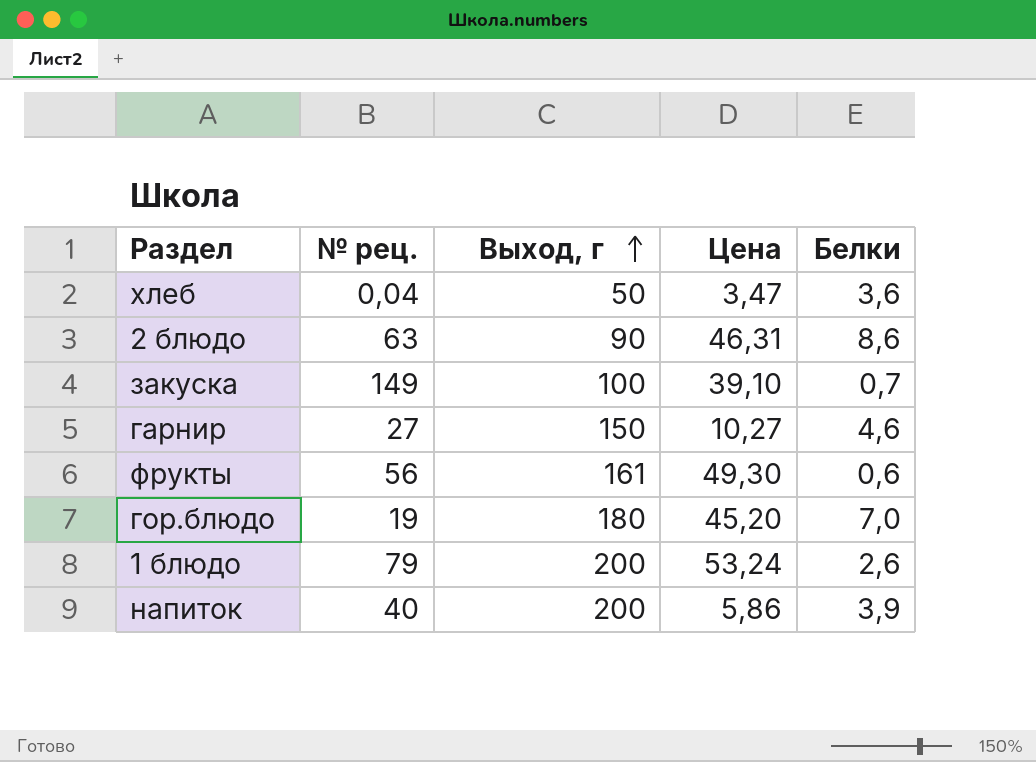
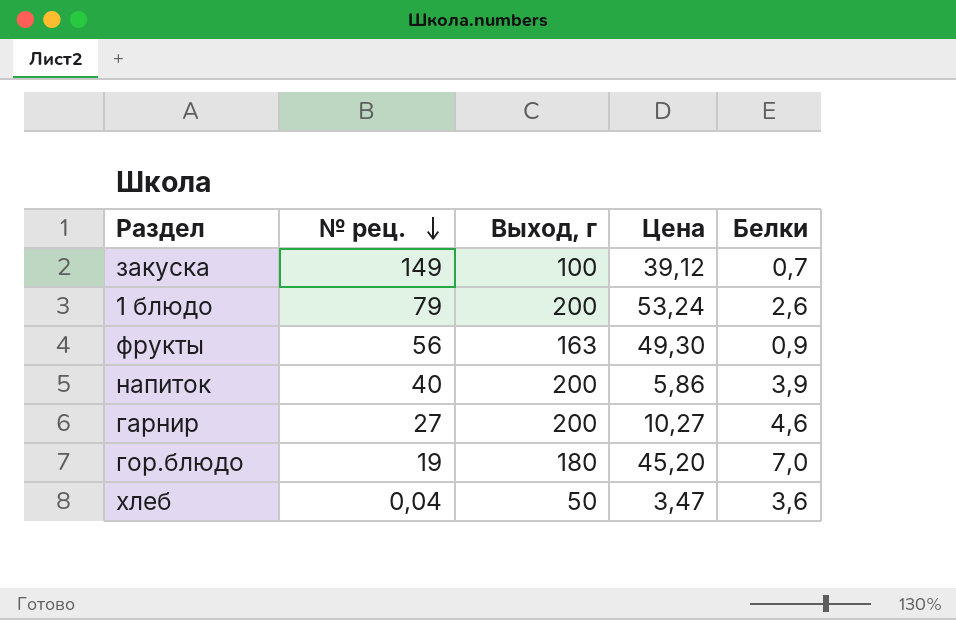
row order: Выход, г ascending -> № рец. descending
row 2 блюдо: 63 | 90 | 46,31 | 8,6 -> none
закуска | Цена: 39,10 -> 39,12
фрукты | Выход, г: 161 -> 163
фрукты | Белки: 0,6 -> 0,9
гарнир | Выход, г: 150 -> 200

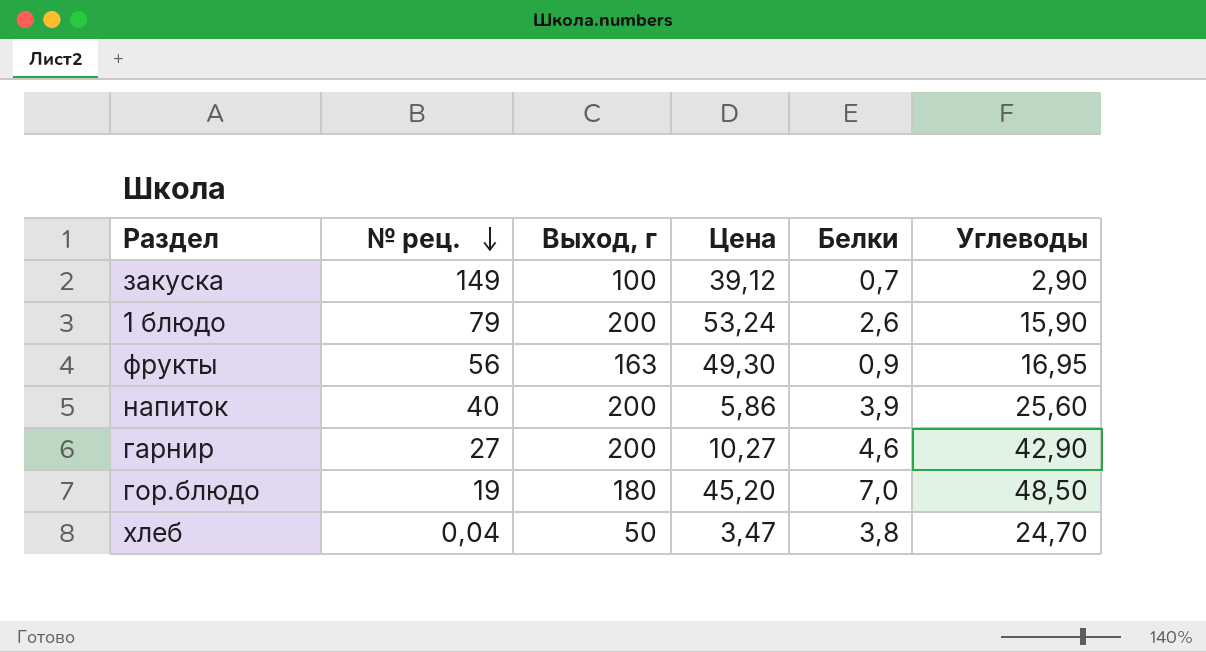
column Углеводы | position: none -> 6
хлеб | Белки: 3,6 -> 3,8

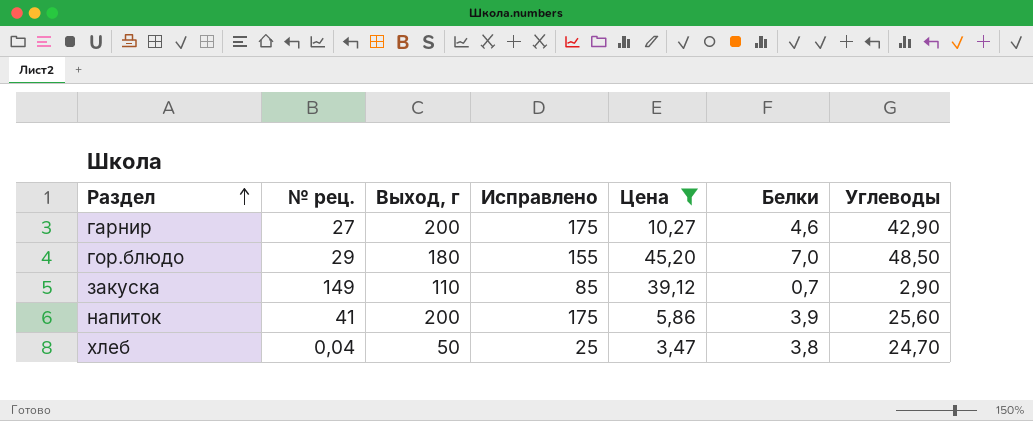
filter: none -> Цена <= 45,20
row order: № рец. descending -> Раздел ascending
column Исправлено | formula: none -> [Выход, г] - 25
гор.блюдо | № рец.: 19 -> 29
закуска | Выход, г: 100 -> 110
напиток | № рец.: 40 -> 41

